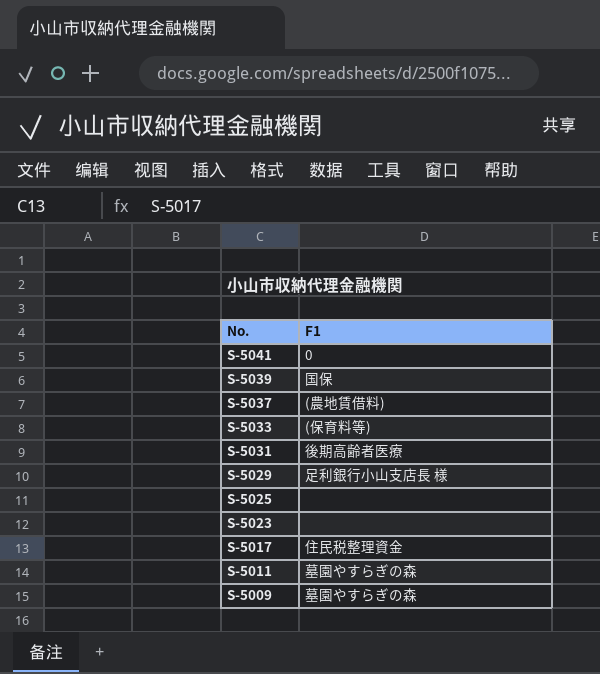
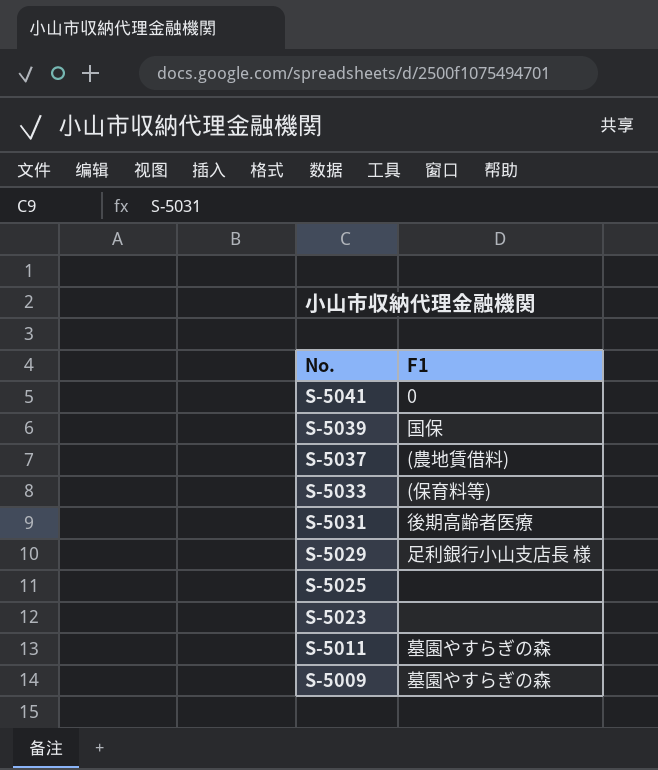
row S-5017: 住民税整理資金 -> none

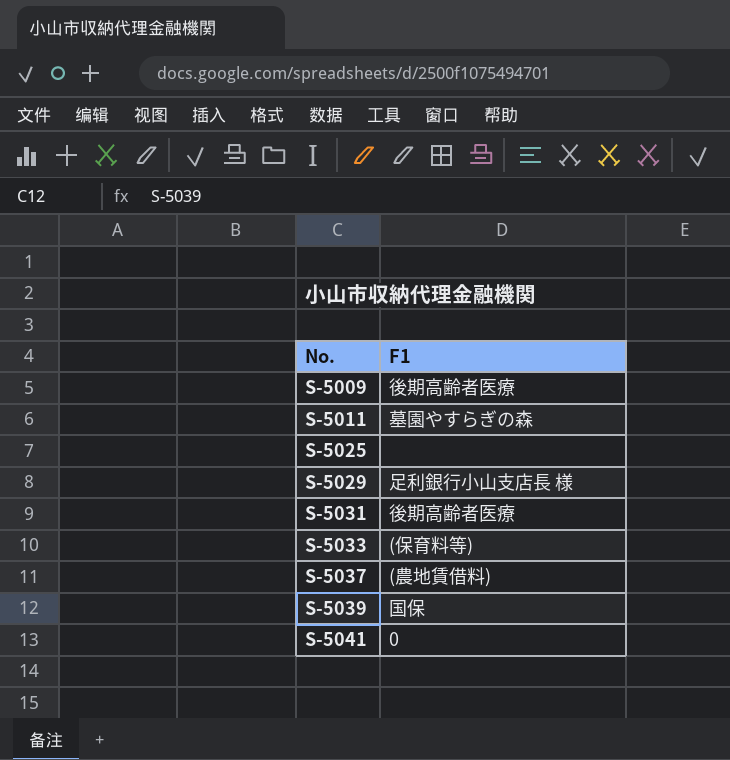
row order: No. descending -> No. ascending
row S-5023: none -> none
S-5009 | F1: 墓園やすらぎの森 -> 後期高齢者医療

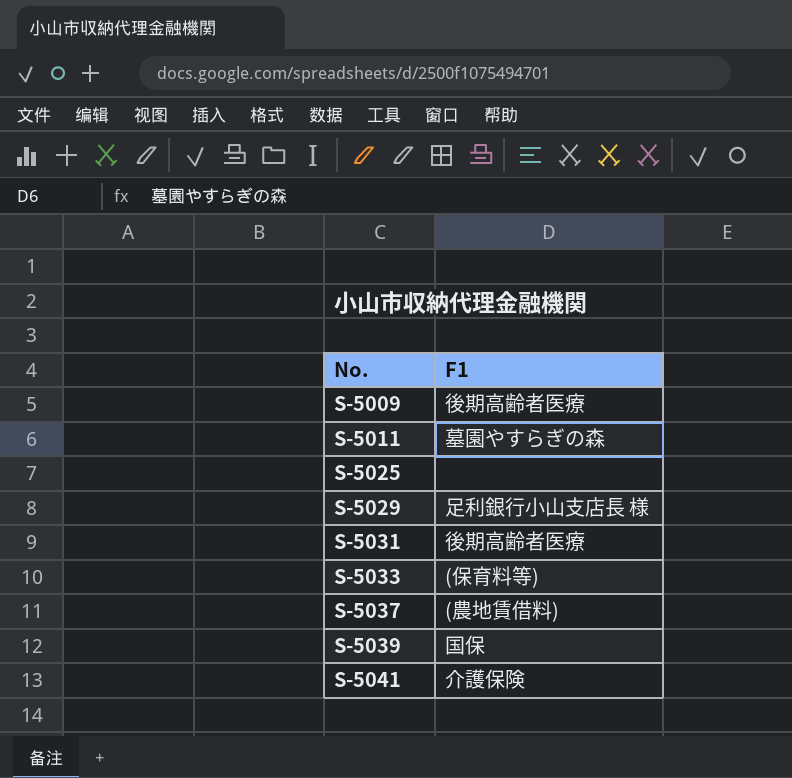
S-5041 | F1: 0 -> 介護保険

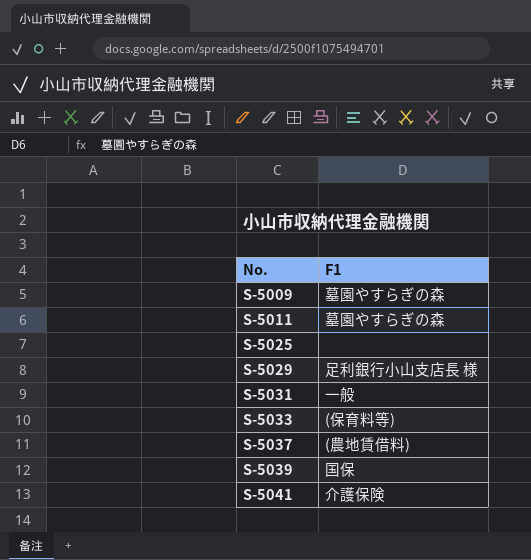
S-5009 | F1: 後期高齢者医療 -> 墓園やすらぎの森
S-5031 | F1: 後期高齢者医療 -> 一般

